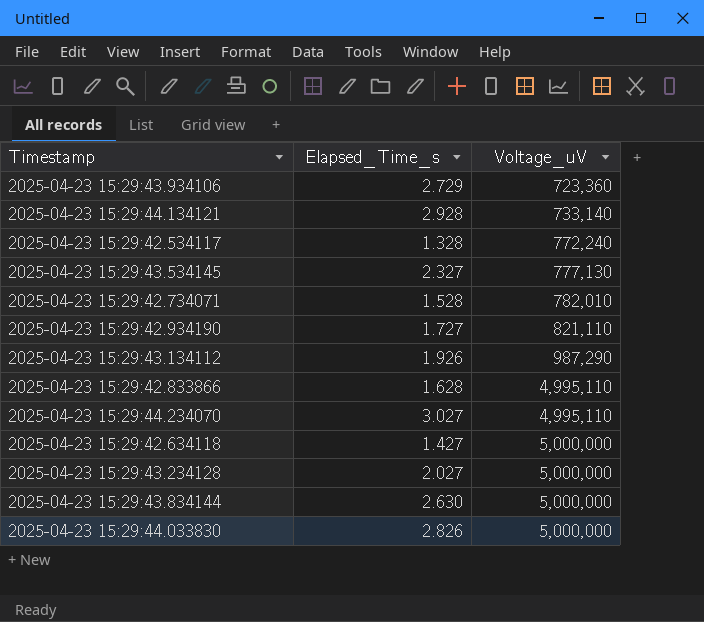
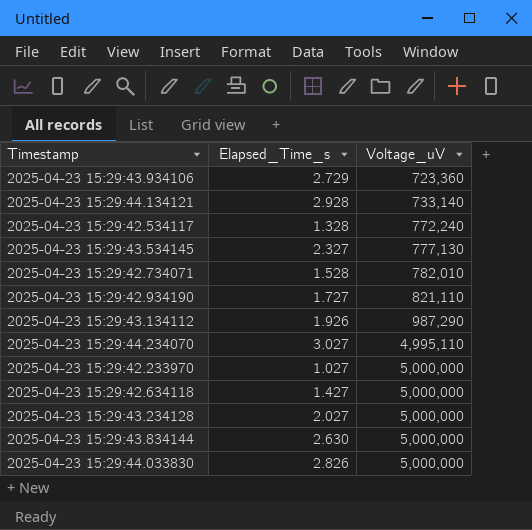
row 2025-04-23 15:29:42.833866: 1.628 | 4,995,110 -> none
row 2025-04-23 15:29:42.233970: none -> 1.027 | 5,000,000

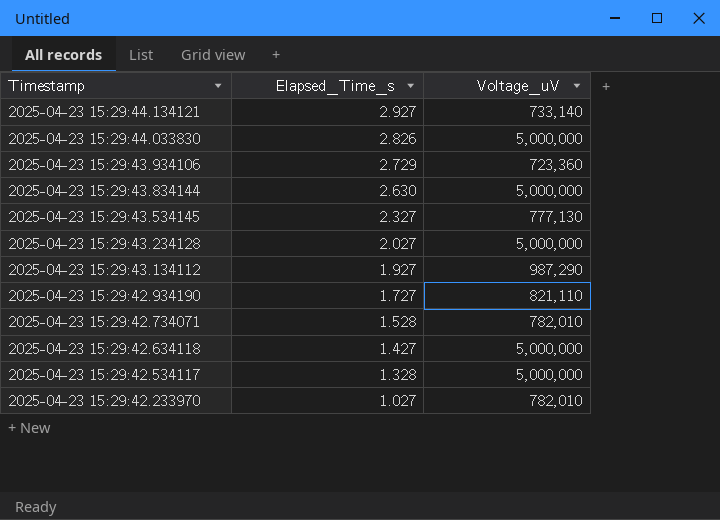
row order: Voltage_uV ascending -> Timestamp descending
row 2025-04-23 15:29:44.234070: 3.027 | 4,995,110 -> none
2025-04-23 15:29:44.134121 | Elapsed_Time_s: 2.928 -> 2.927
2025-04-23 15:29:43.134112 | Elapsed_Time_s: 1.926 -> 1.927
2025-04-23 15:29:42.534117 | Voltage_uV: 772,240 -> 5,000,000
2025-04-23 15:29:42.233970 | Voltage_uV: 5,000,000 -> 782,010

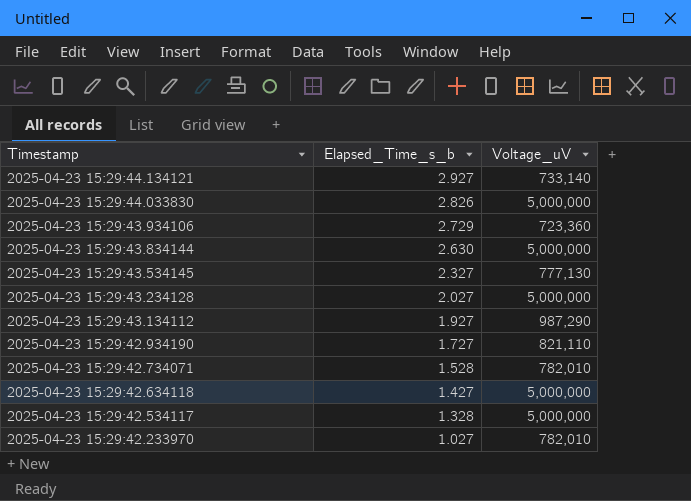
column name: Elapsed_Time_s -> Elapsed_Time_s_b

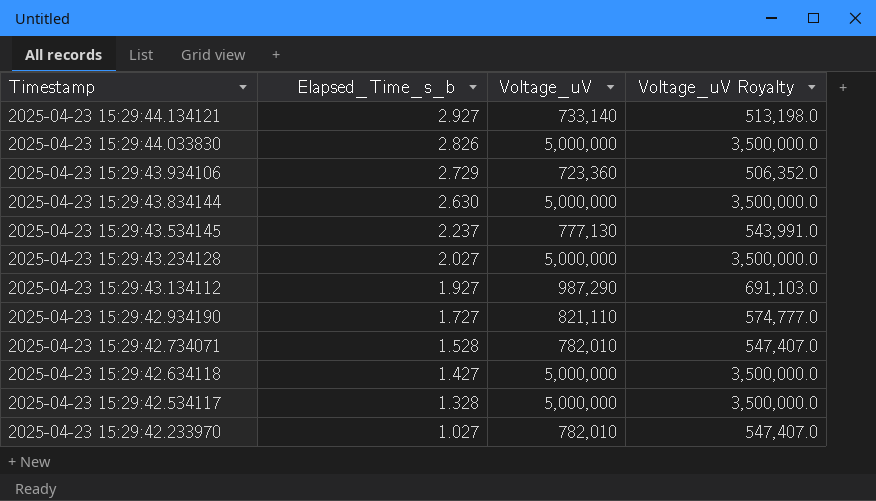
column Voltage_uV Royalty | formula: none -> [Voltage_uV] * 0.7
2025-04-23 15:29:43.534145 | Elapsed_Time_s_b: 2.327 -> 2.237

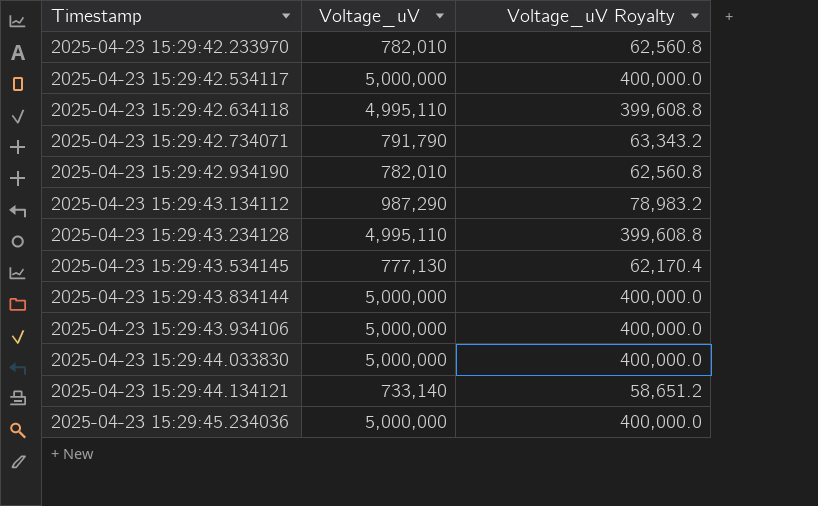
row order: Timestamp descending -> Timestamp ascending
column Elapsed_Time_s_b | position: 2 -> none
column Voltage_uV Royalty | formula: [Voltage_uV] * 0.7 -> [Voltage_uV] * 0.08
2025-04-23 15:29:42.634118 | Voltage_uV: 5,000,000 -> 4,995,110
2025-04-23 15:29:42.734071 | Voltage_uV: 782,010 -> 791,790
2025-04-23 15:29:42.934190 | Voltage_uV: 821,110 -> 782,010
2025-04-23 15:29:43.234128 | Voltage_uV: 5,000,000 -> 4,995,110
2025-04-23 15:29:43.934106 | Voltage_uV: 723,360 -> 5,000,000
row 2025-04-23 15:29:45.234036: none -> 5,000,000 | 400,000.0

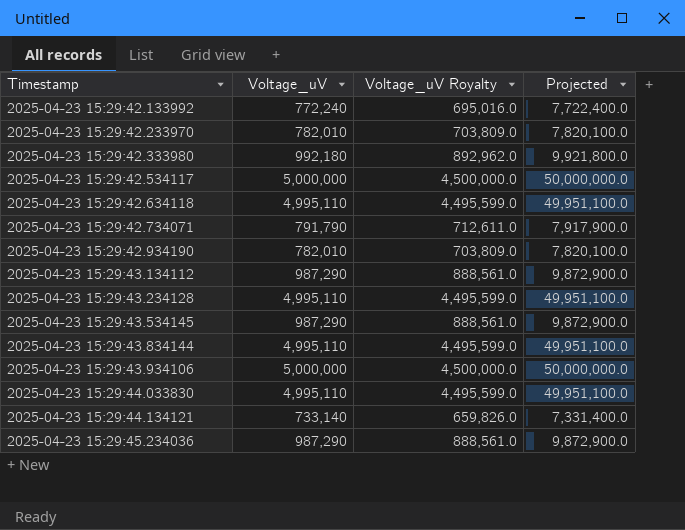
column Voltage_uV Royalty | formula: [Voltage_uV] * 0.08 -> [Voltage_uV] * 0.9
column Projected | formula: none -> [Voltage_uV] * 10
row 2025-04-23 15:29:42.133992: none -> 772,240 | 695,016.0 | 7,722,400.0
row 2025-04-23 15:29:42.333980: none -> 992,180 | 892,962.0 | 9,921,800.0
2025-04-23 15:29:43.534145 | Voltage_uV: 777,130 -> 987,290
2025-04-23 15:29:43.834144 | Voltage_uV: 5,000,000 -> 4,995,110
2025-04-23 15:29:44.033830 | Voltage_uV: 5,000,000 -> 4,995,110
2025-04-23 15:29:45.234036 | Voltage_uV: 5,000,000 -> 987,290

